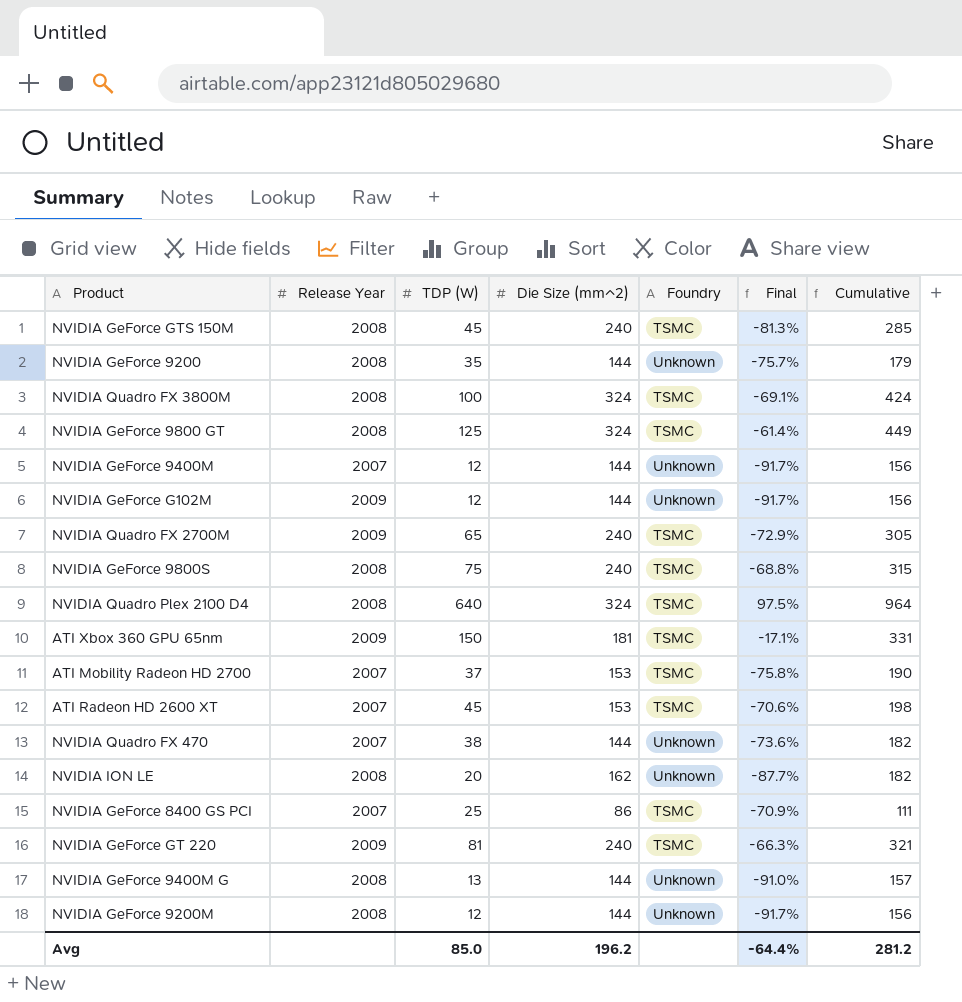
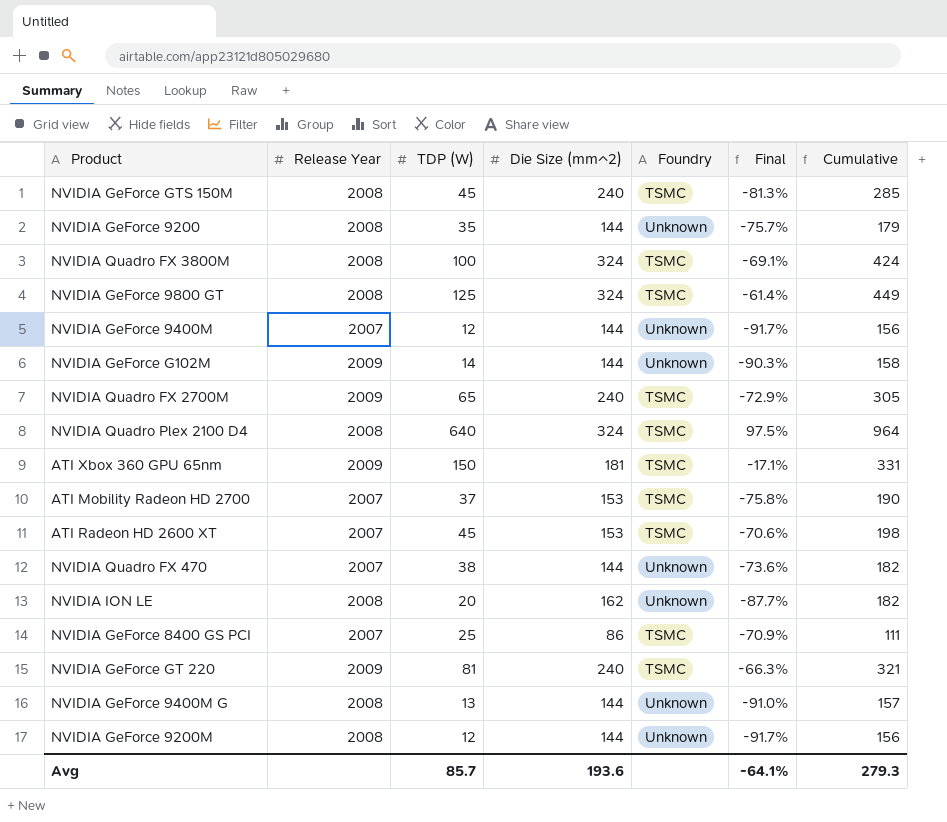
row NVIDIA GeForce 9800S: 2008 | 75 | 240 | TSMC | -68.8% | 315 -> none
NVIDIA GeForce G102M | TDP (W): 12 -> 14
NVIDIA GeForce G102M | Final: -91.7% -> -90.3%
NVIDIA GeForce G102M | Cumulative: 156 -> 158
Avg | TDP (W): 85.0 -> 85.7
Avg | Die Size (mm^2): 196.2 -> 193.6
Avg | Final: -64.4% -> -64.1%
Avg | Cumulative: 281.2 -> 279.3

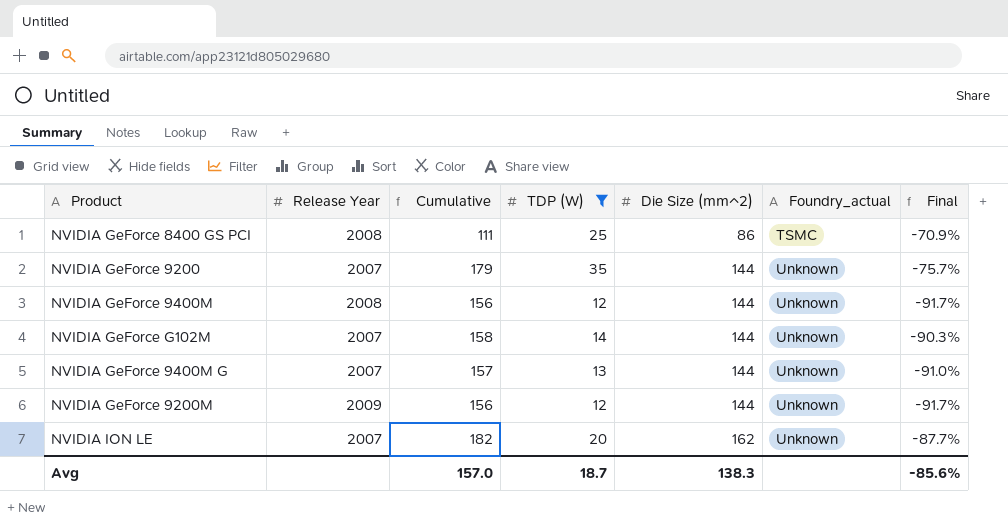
filter: none -> TDP (W) <= 35
row order: none -> Die Size (mm^2) ascending
column Cumulative | position: 7 -> 3
column name: Foundry -> Foundry_actual
NVIDIA GeForce 8400 GS PCI | Release Year: 2007 -> 2008
NVIDIA GeForce 9200 | Release Year: 2008 -> 2007
NVIDIA GeForce 9400M | Release Year: 2007 -> 2008
NVIDIA GeForce G102M | Release Year: 2009 -> 2007
NVIDIA GeForce 9400M G | Release Year: 2008 -> 2007
NVIDIA GeForce 9200M | Release Year: 2008 -> 2009
NVIDIA ION LE | Release Year: 2008 -> 2007
Avg | Cumulative: 279.3 -> 157.0
Avg | TDP (W): 85.7 -> 18.7
Avg | Die Size (mm^2): 193.6 -> 138.3
Avg | Final: -64.1% -> -85.6%

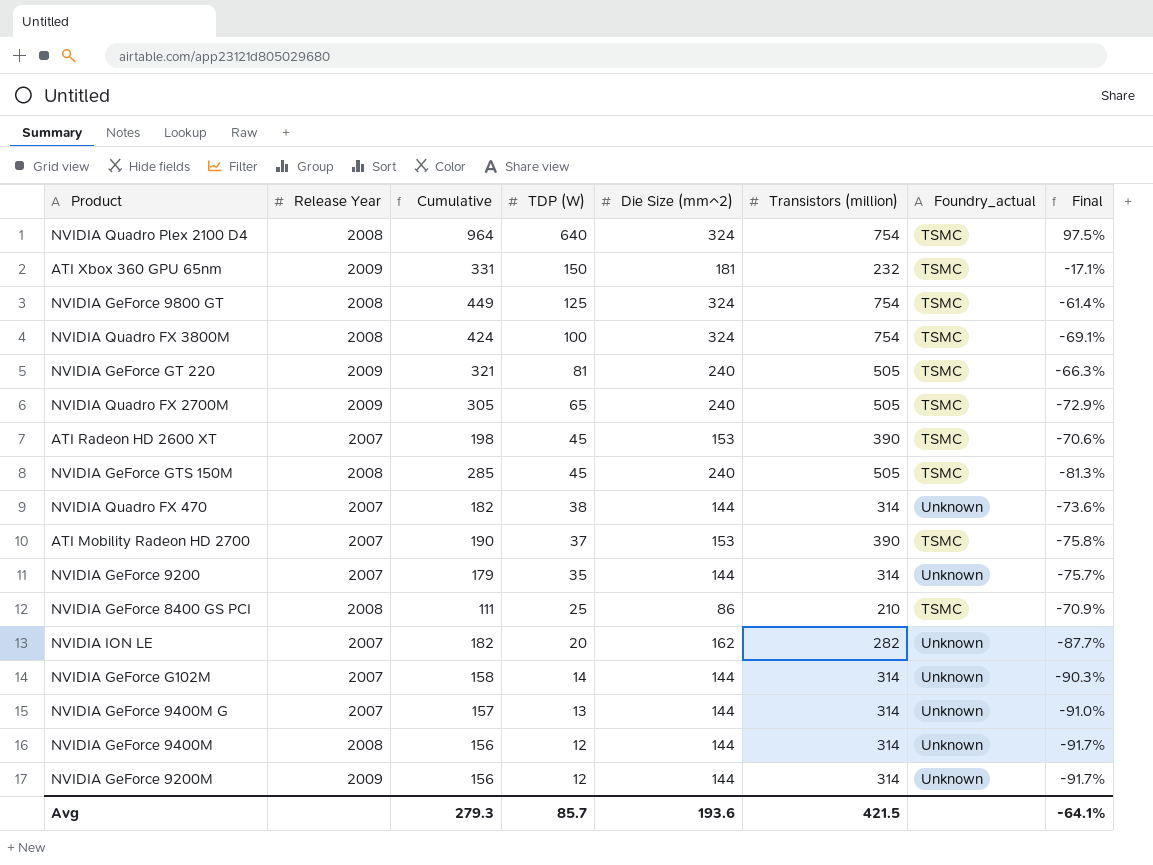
filter: TDP (W) <= 35 -> none
row order: Die Size (mm^2) ascending -> TDP (W) descending
column Transistors (million) | position: none -> 6
Avg | Cumulative: 157.0 -> 279.3
Avg | TDP (W): 18.7 -> 85.7
Avg | Die Size (mm^2): 138.3 -> 193.6
Avg | Final: -85.6% -> -64.1%

